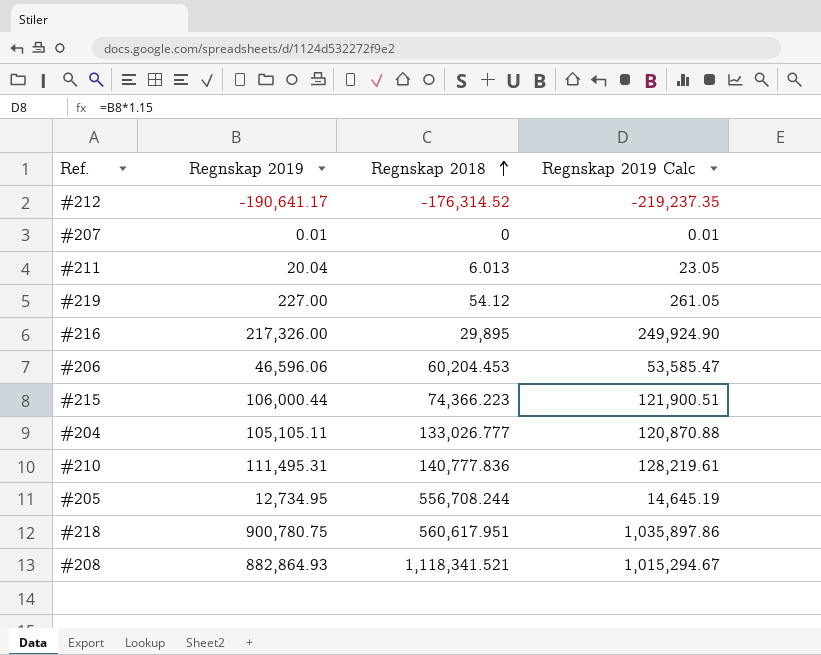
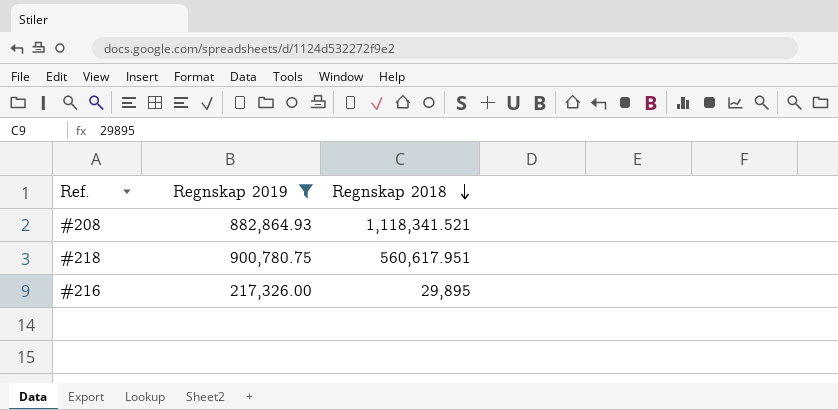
filter: none -> Regnskap 2019 >= 217,326.00
row order: Regnskap 2018 ascending -> Regnskap 2018 descending
column Regnskap 2019 Calc | formula: [Regnskap 2019] * 1.15 -> none

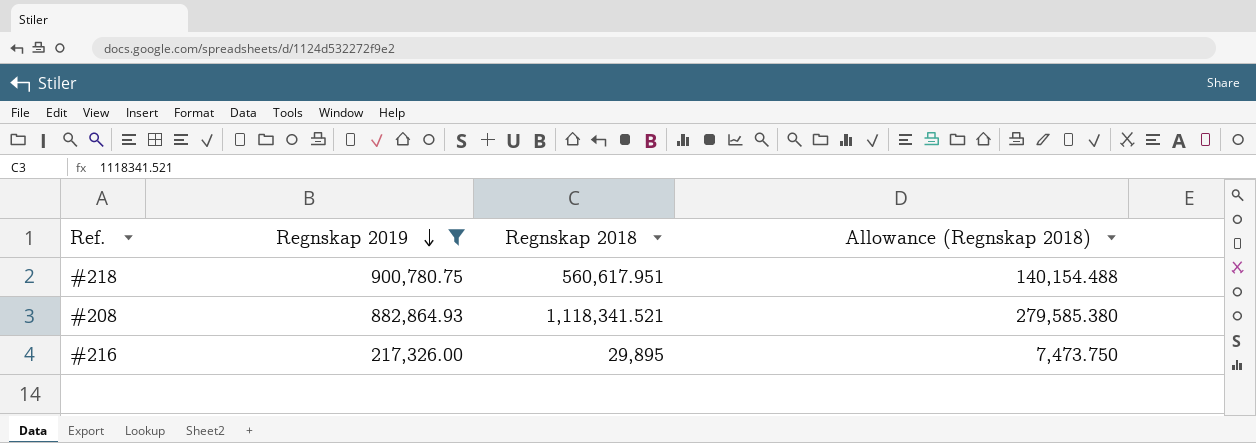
row order: Regnskap 2018 descending -> Regnskap 2019 descending
column Allowance (Regnskap 2018) | formula: none -> [Regnskap 2018] * 0.25

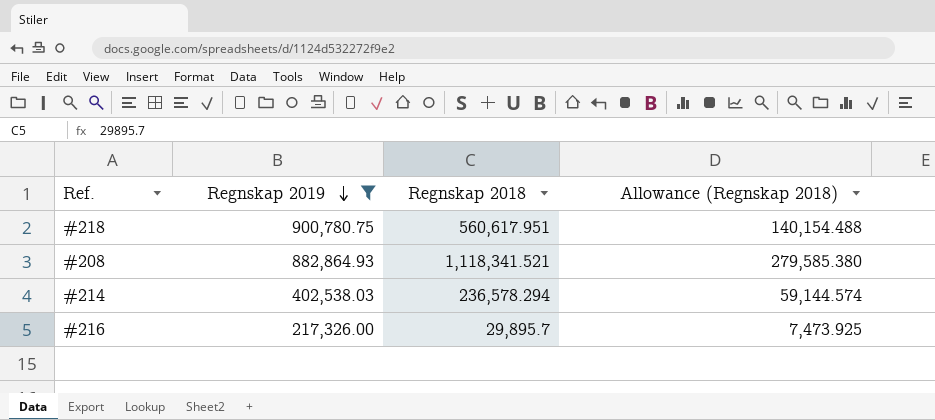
row #214: none -> 402,538.03 | 236,578.294 | 59,144.574
#216 | Regnskap 2018: 29,895 -> 29,895.7
#216 | Allowance (Regnskap 2018): 7,473.750 -> 7,473.925

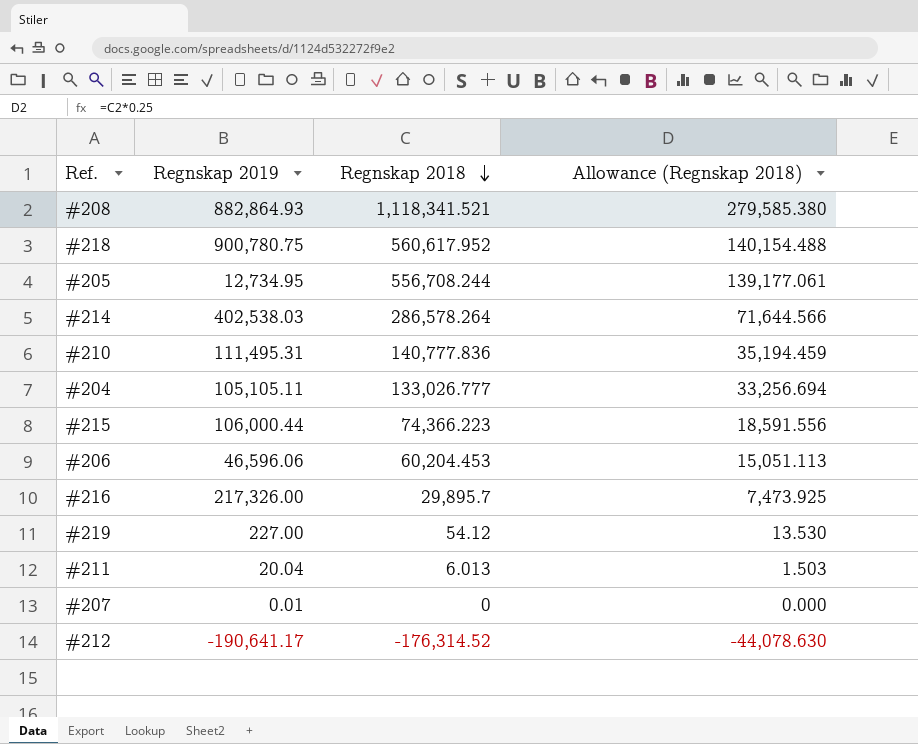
filter: Regnskap 2019 >= 217,326.00 -> none
row order: Regnskap 2019 descending -> Regnskap 2018 descending
#218 | Regnskap 2018: 560,617.951 -> 560,617.952
#214 | Regnskap 2018: 236,578.294 -> 286,578.264
#214 | Allowance (Regnskap 2018): 59,144.574 -> 71,644.566

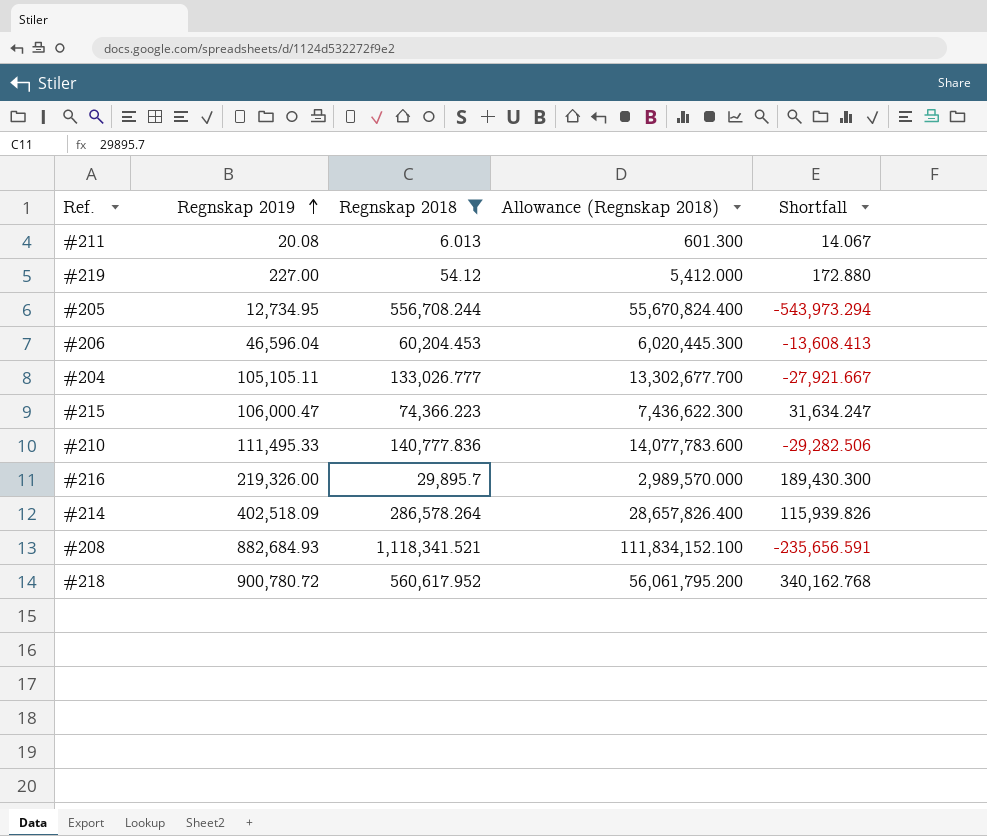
filter: none -> Regnskap 2018 >= 6.013
row order: Regnskap 2018 descending -> Regnskap 2019 ascending
column Allowance (Regnskap 2018) | formula: [Regnskap 2018] * 0.25 -> [Regnskap 2018] * 100
column Shortfall | formula: none -> [Regnskap 2019] - [Regnskap 2018]
#211 | Regnskap 2019: 20.04 -> 20.08
#206 | Regnskap 2019: 46,596.06 -> 46,596.04
#215 | Regnskap 2019: 106,000.44 -> 106,000.47
#210 | Regnskap 2019: 111,495.31 -> 111,495.33
#216 | Regnskap 2019: 217,326.00 -> 219,326.00
#214 | Regnskap 2019: 402,538.03 -> 402,518.09
#208 | Regnskap 2019: 882,864.93 -> 882,684.93
#218 | Regnskap 2019: 900,780.75 -> 900,780.72

